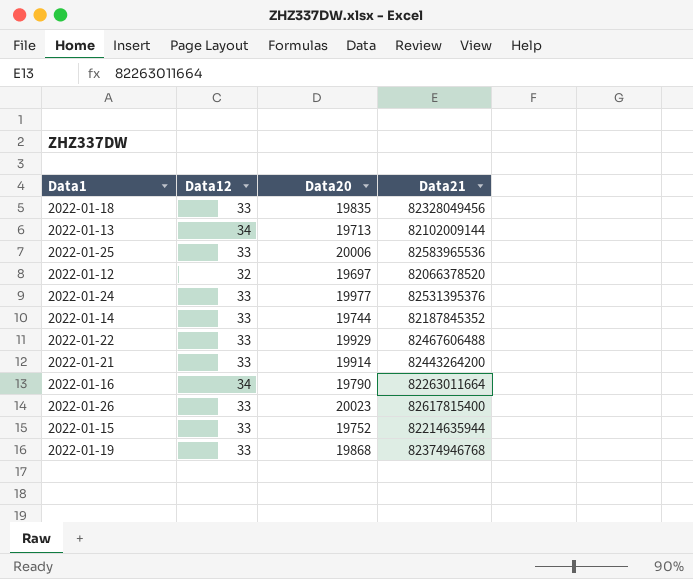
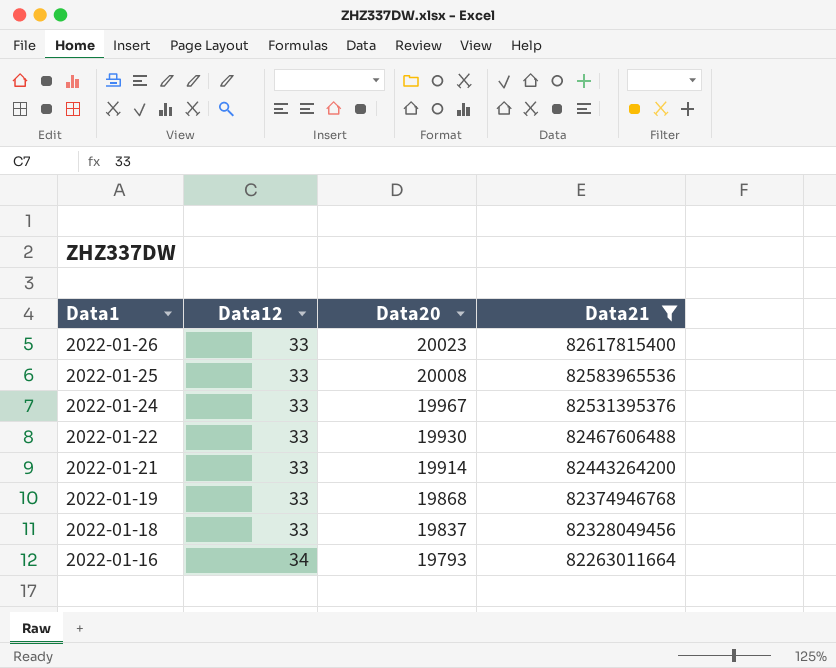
filter: none -> Data21 >= 82263011664
row order: none -> Data1 descending
2022-01-25 | Data20: 20006 -> 20008
2022-01-24 | Data20: 19977 -> 19967
2022-01-22 | Data20: 19929 -> 19930
2022-01-18 | Data20: 19835 -> 19837
2022-01-16 | Data20: 19790 -> 19793

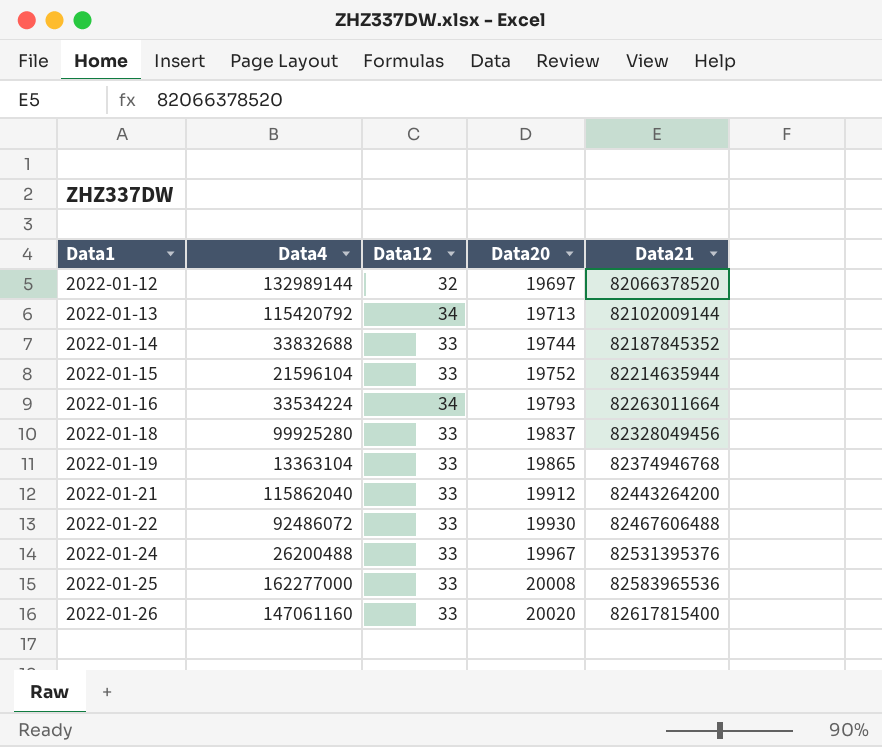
filter: Data21 >= 82263011664 -> none
row order: Data1 descending -> Data1 ascending
column Data4 | position: none -> 2
2022-01-19 | Data20: 19868 -> 19865
2022-01-21 | Data20: 19914 -> 19912
2022-01-26 | Data20: 20023 -> 20020

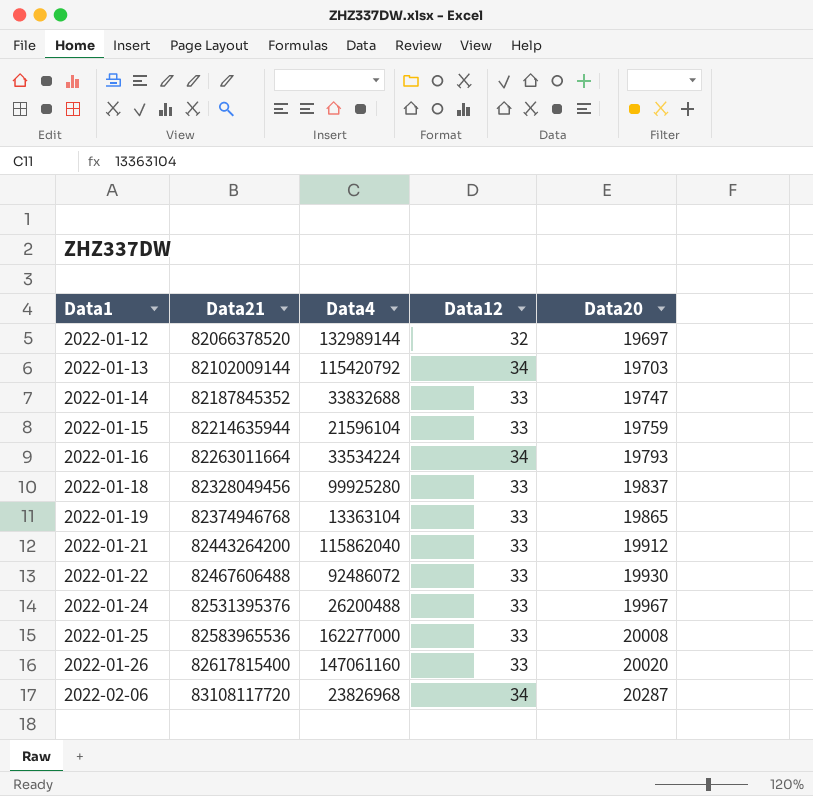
column Data21 | position: 5 -> 2
2022-01-13 | Data20: 19713 -> 19703
2022-01-14 | Data20: 19744 -> 19747
2022-01-15 | Data20: 19752 -> 19759
row 2022-02-06: none -> 83108117720 | 23826968 | 34 | 20287

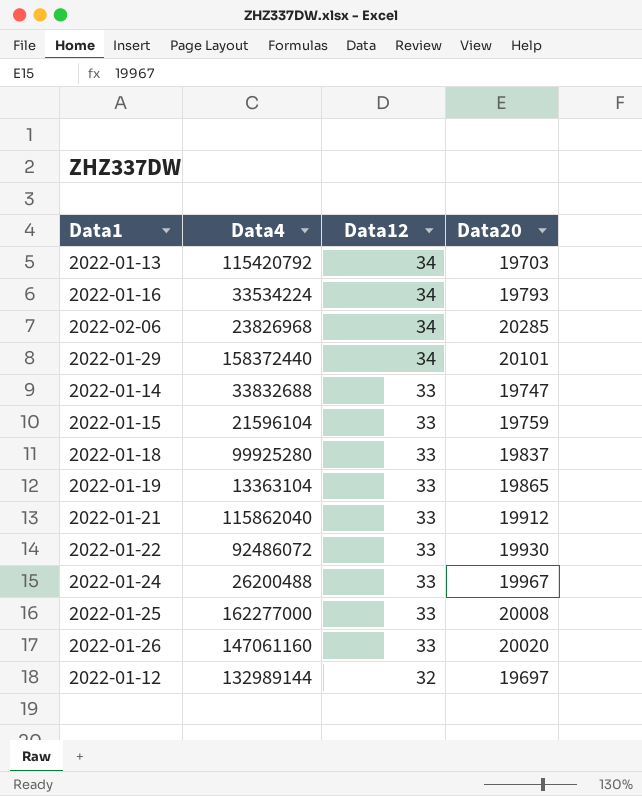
row order: Data1 ascending -> Data12 descending
column Data21 | position: 2 -> none
2022-02-06 | Data20: 20287 -> 20285
row 2022-01-29: none -> 158372440 | 34 | 20101

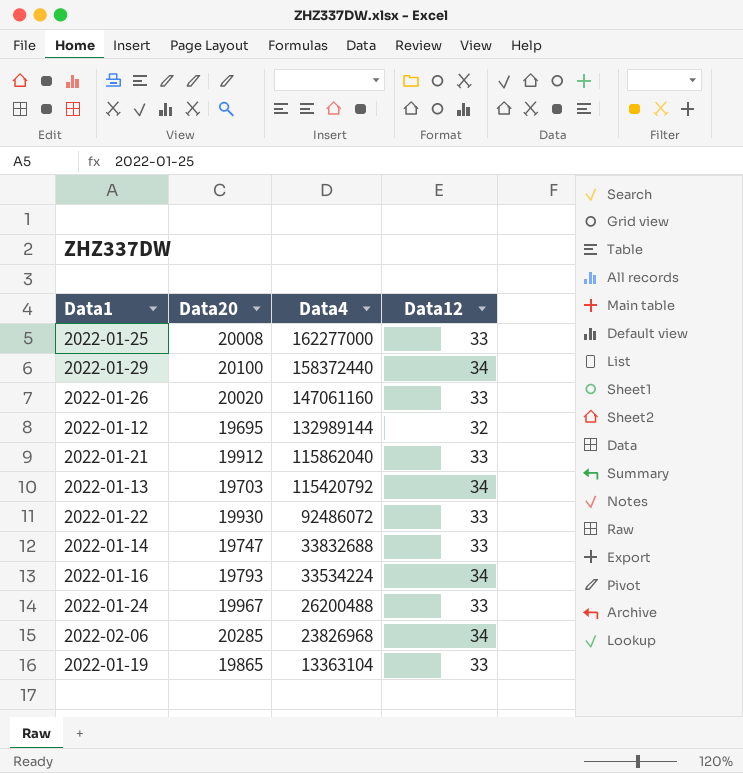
row order: Data12 descending -> Data4 descending
column Data20 | position: 4 -> 2
row 2022-01-15: 21596104 | 33 | 19759 -> none
row 2022-01-18: 99925280 | 33 | 19837 -> none
2022-01-29 | Data20: 20101 -> 20100
2022-01-12 | Data20: 19697 -> 19695

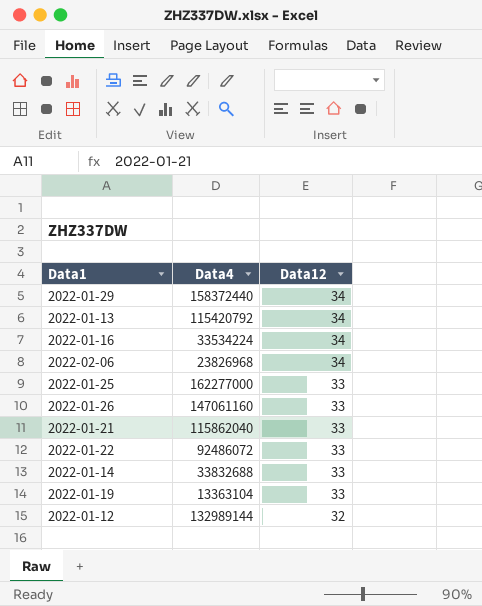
row order: Data4 descending -> Data12 descending
column Data20 | position: 2 -> none
row 2022-01-24: 19967 | 26200488 | 33 -> none

